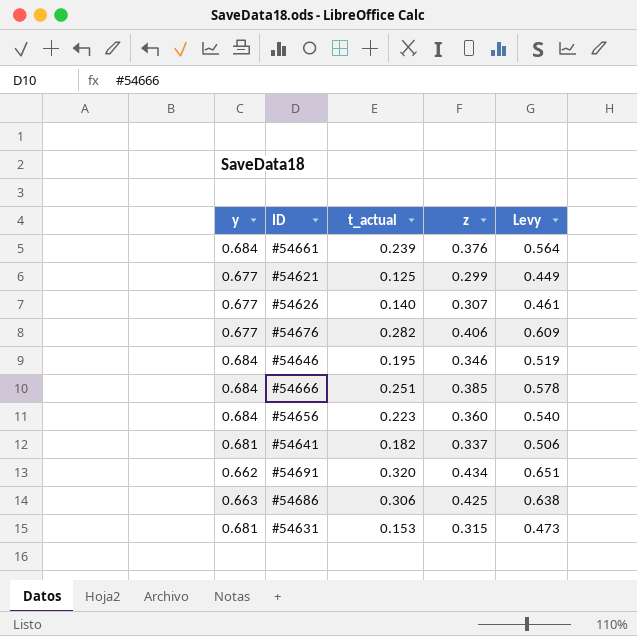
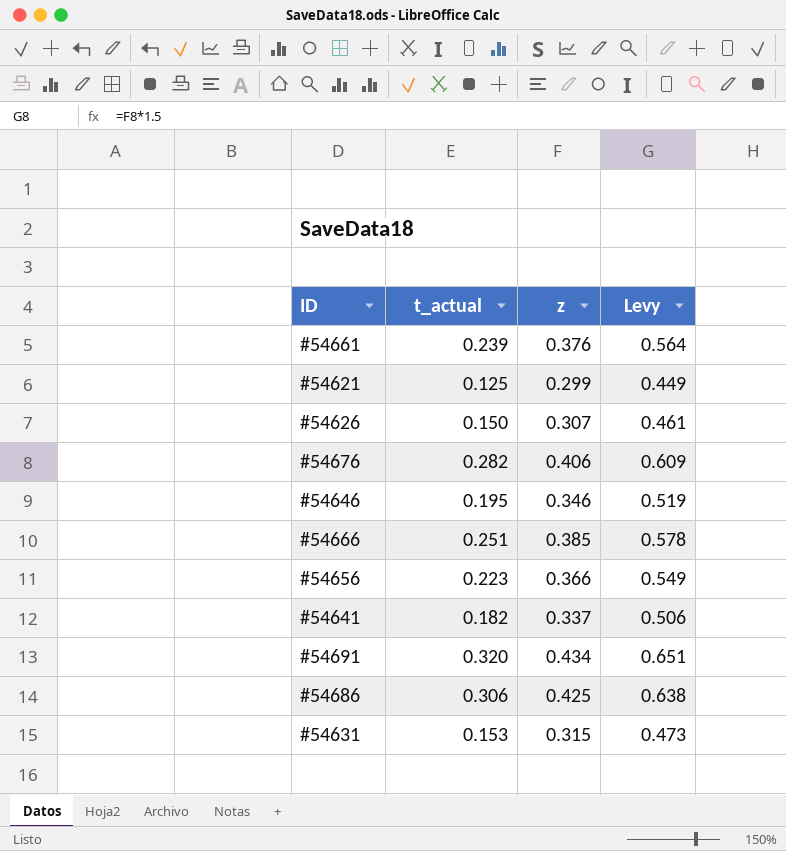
column y | position: 1 -> none
#54626 | t_actual: 0.140 -> 0.150
#54656 | z: 0.360 -> 0.366
#54656 | Levy: 0.540 -> 0.549

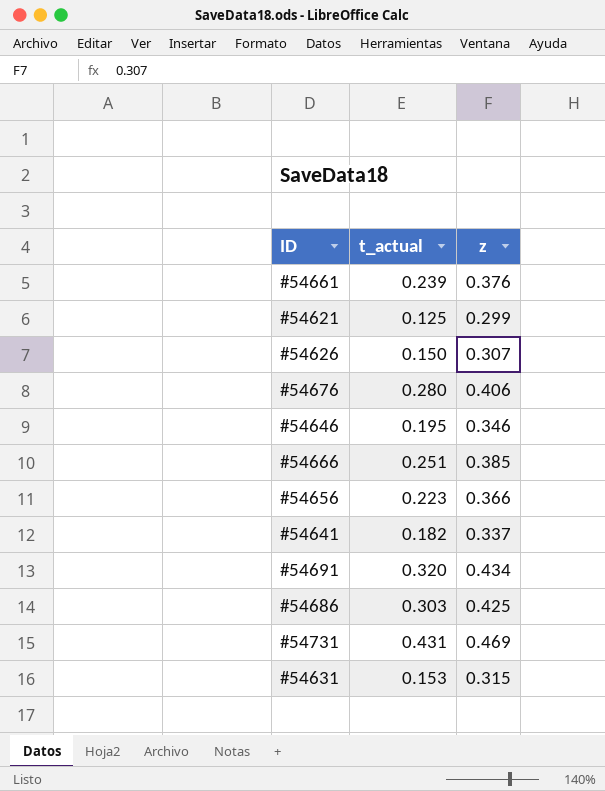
column Levy | formula: [z] * 1.5 -> none
#54676 | t_actual: 0.282 -> 0.280
#54686 | t_actual: 0.306 -> 0.303
row #54731: none -> 0.431 | 0.469

